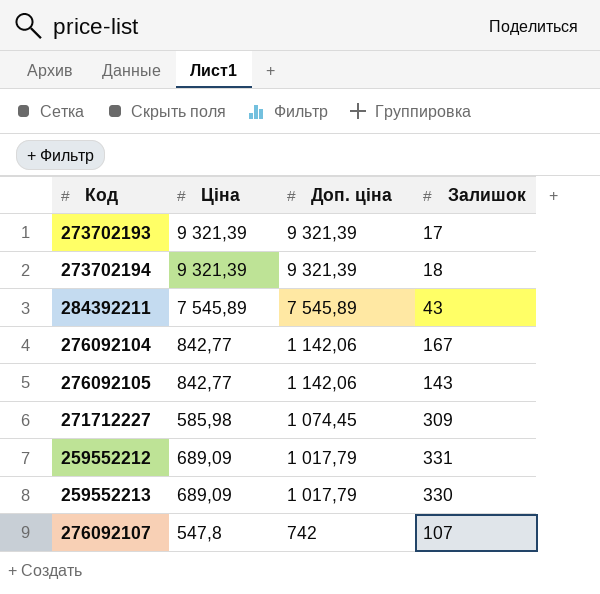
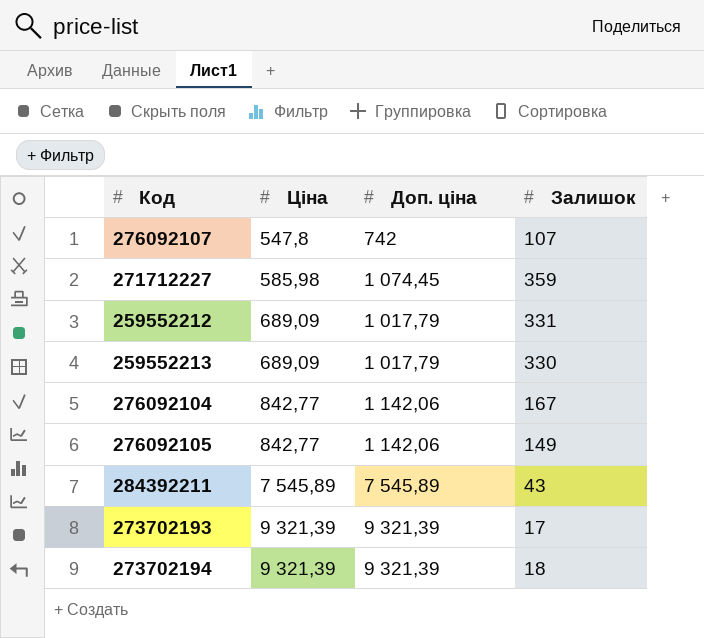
row order: Доп. ціна descending -> Ціна ascending
271712227 | Залишок: 309 -> 359
276092105 | Залишок: 143 -> 149

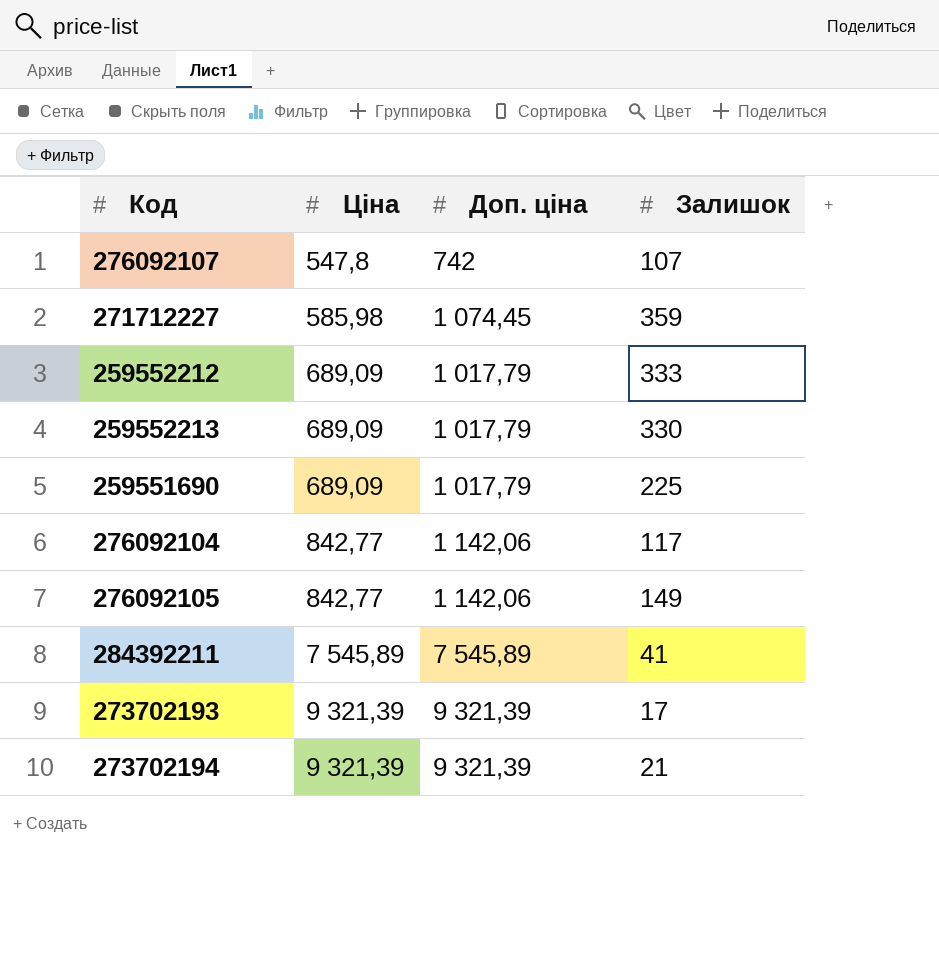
259552212 | Залишок: 331 -> 333
row 259551690: none -> 689,09 | 1 017,79 | 225
276092104 | Залишок: 167 -> 117
284392211 | Залишок: 43 -> 41
273702194 | Залишок: 18 -> 21

